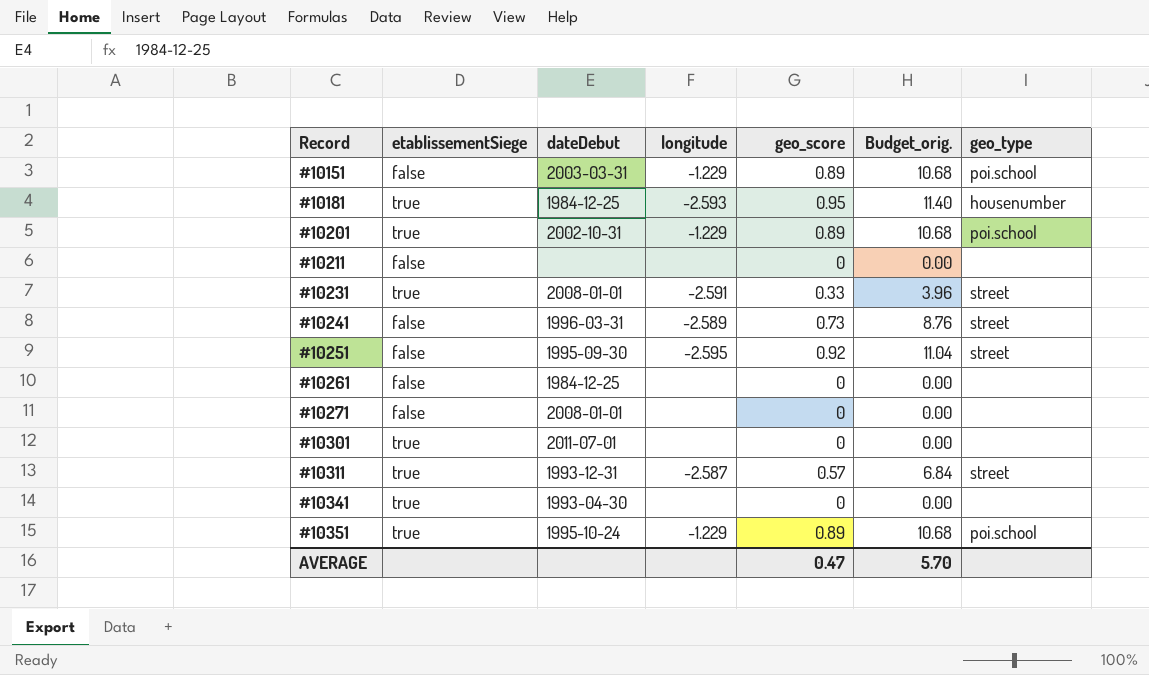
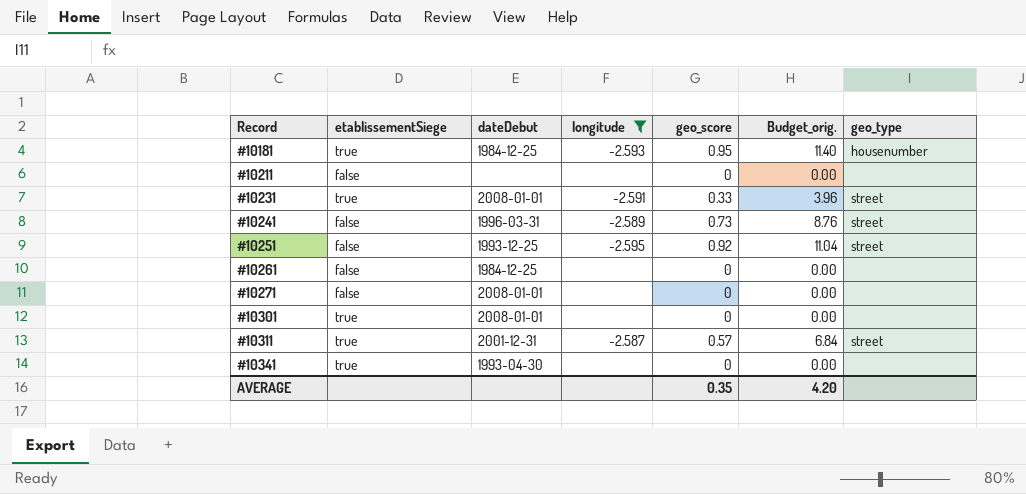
filter: none -> longitude != -1.229
#10251 | dateDebut: 1995-09-30 -> 1993-12-25
#10301 | dateDebut: 2011-07-01 -> 2008-01-01
#10311 | dateDebut: 1993-12-31 -> 2001-12-31
AVERAGE | geo_score: 0.47 -> 0.35
AVERAGE | Budget_orig.: 5.70 -> 4.20

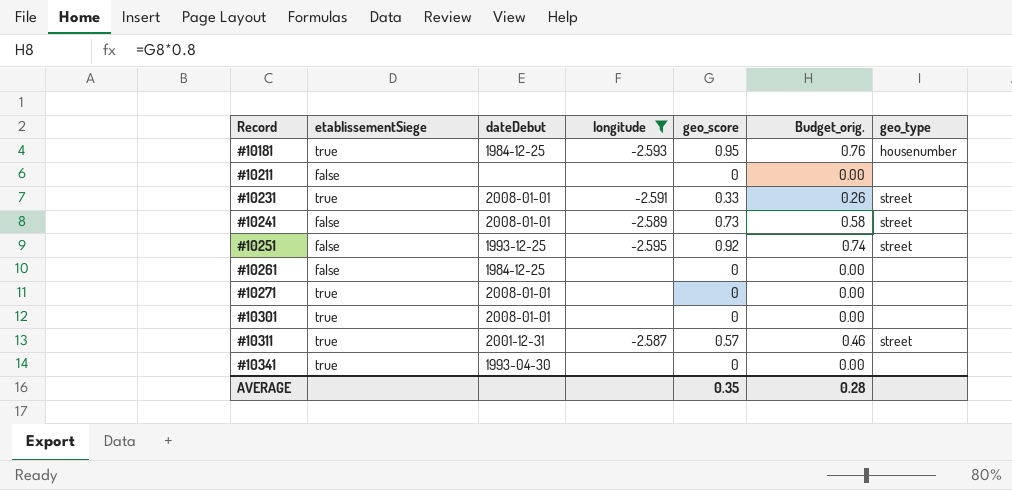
column Budget_orig. | formula: [geo_score] * 12 -> [geo_score] * 0.8
#10241 | dateDebut: 1996-03-31 -> 2008-01-01
#10271 | etablissementSiege: false -> true
AVERAGE | Budget_orig.: 4.20 -> 0.28

